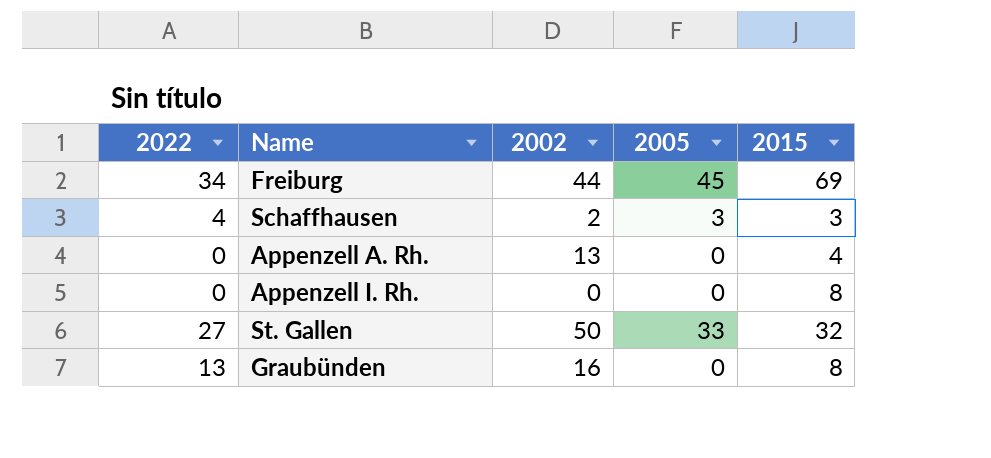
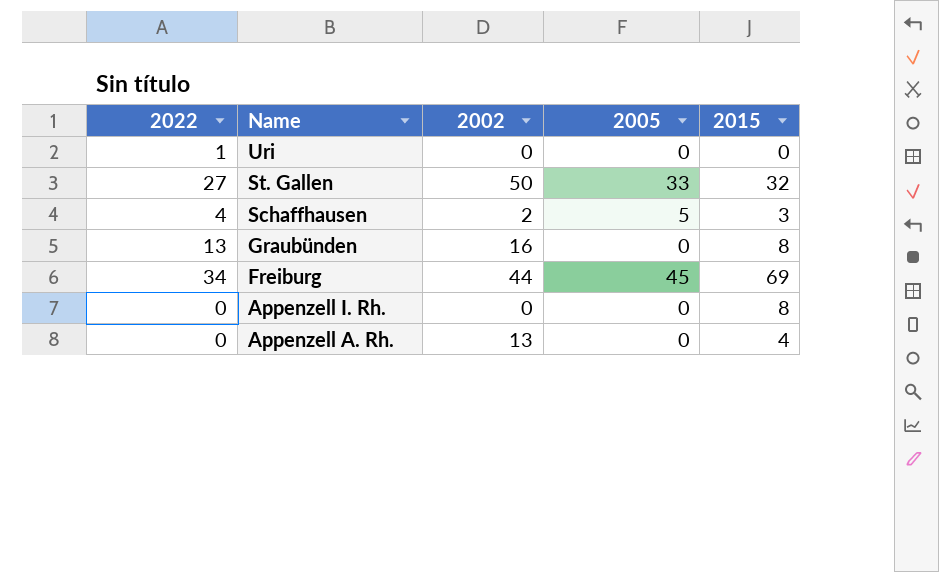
row order: none -> Name descending
row Uri: none -> 1 | 0 | 0 | 0
Schaffhausen | 2005: 3 -> 5

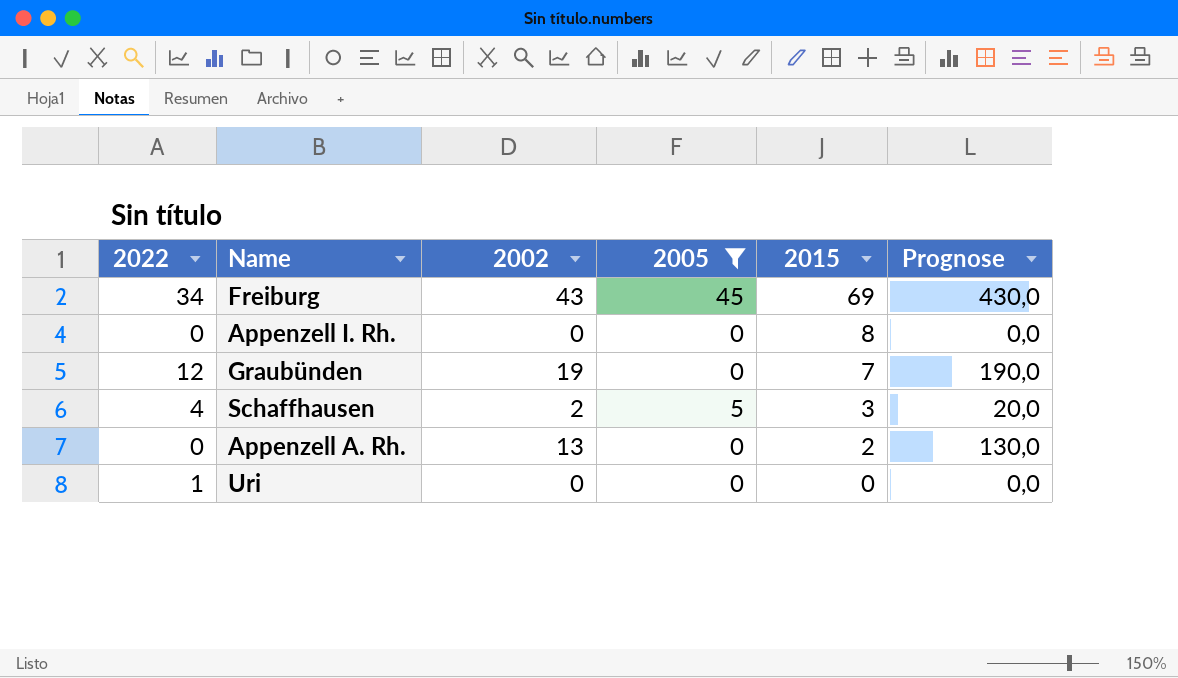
filter: none -> 2005 != 33
row order: Name descending -> 2015 descending
column Prognose | formula: none -> [2002] * 10
Freiburg | 2002: 44 -> 43
Graubünden | 2022: 13 -> 12
Graubünden | 2002: 16 -> 19
Graubünden | 2015: 8 -> 7
Appenzell A. Rh. | 2015: 4 -> 2

